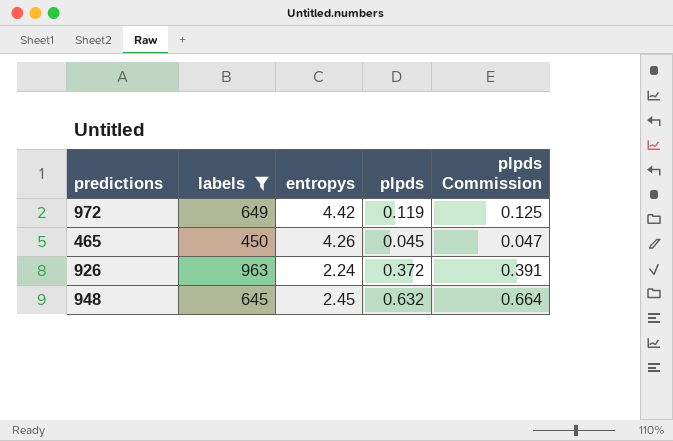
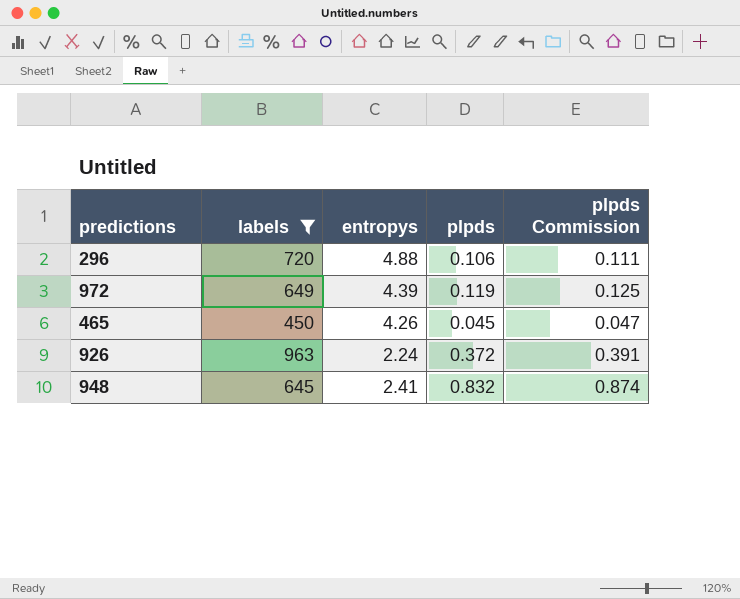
row 296: none -> 720 | 4.88 | 0.106 | 0.111
972 | entropys: 4.42 -> 4.39
948 | entropys: 2.45 -> 2.41
948 | plpds: 0.632 -> 0.832
948 | plpds Commission: 0.664 -> 0.874

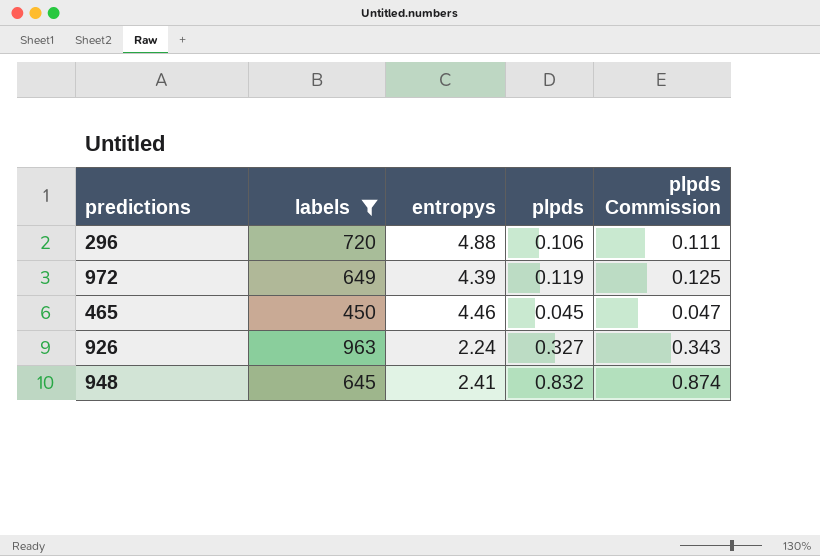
465 | entropys: 4.26 -> 4.46
926 | plpds: 0.372 -> 0.327
926 | plpds Commission: 0.391 -> 0.343

